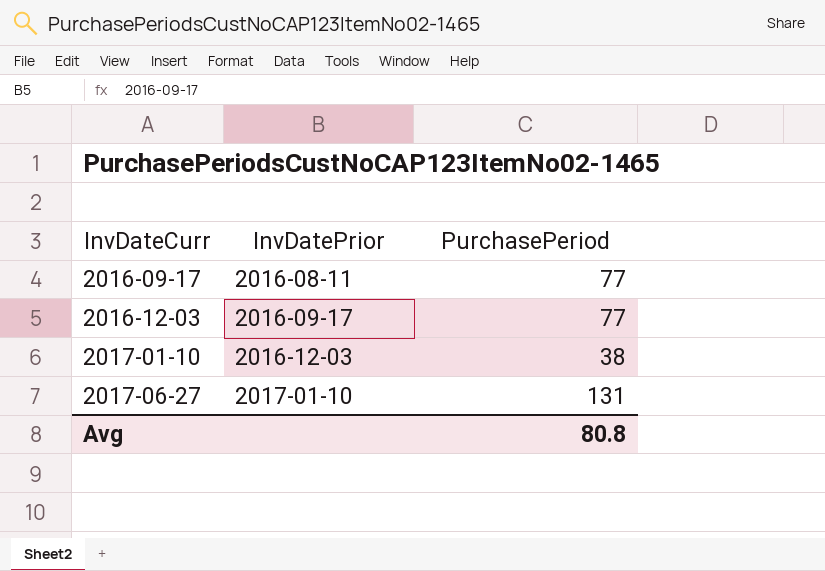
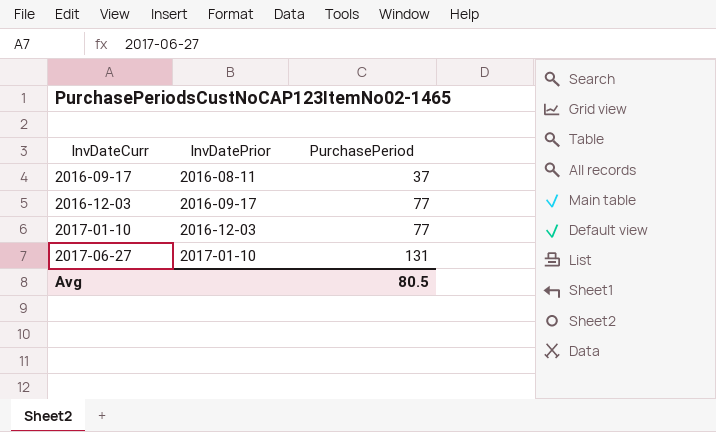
2016-09-17 | PurchasePeriod: 77 -> 37
2017-01-10 | PurchasePeriod: 38 -> 77
Avg | PurchasePeriod: 80.8 -> 80.5

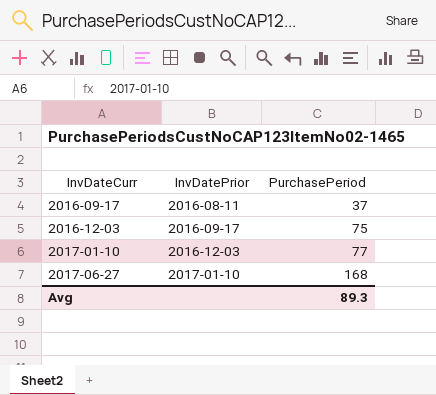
2016-12-03 | PurchasePeriod: 77 -> 75
2017-06-27 | PurchasePeriod: 131 -> 168
Avg | PurchasePeriod: 80.5 -> 89.3

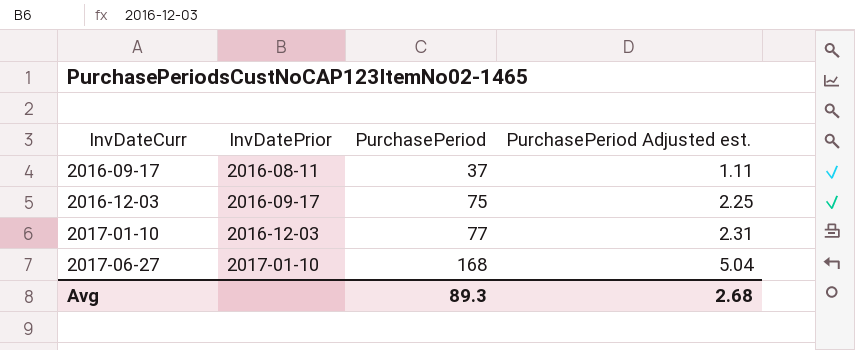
column PurchasePeriod Adjusted est. | formula: none -> [PurchasePeriod] * 0.03

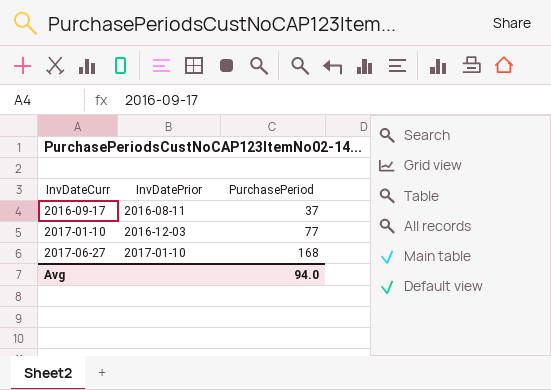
column PurchasePeriod Adjusted est. | formula: [PurchasePeriod] * 0.03 -> none
row 2016-12-03: 2016-09-17 | 75 | 2.25 -> none
Avg | PurchasePeriod: 89.3 -> 94.0

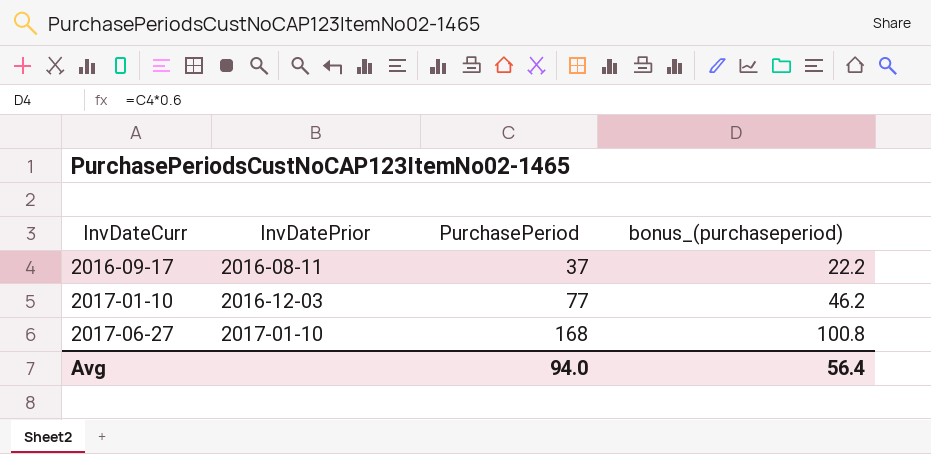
column bonus_(purchaseperiod) | formula: none -> [PurchasePeriod] * 0.6

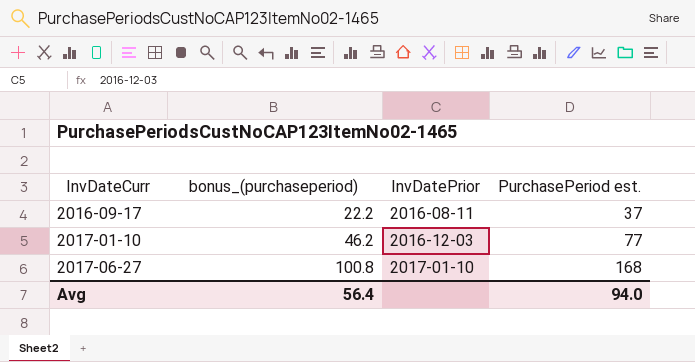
column bonus_(purchaseperiod) | position: 4 -> 2
column name: PurchasePeriod -> PurchasePeriod est.

